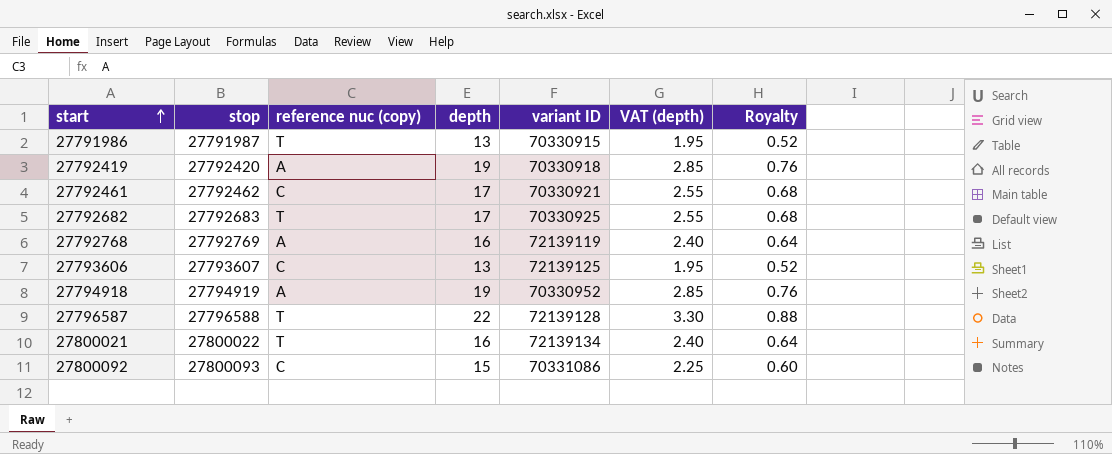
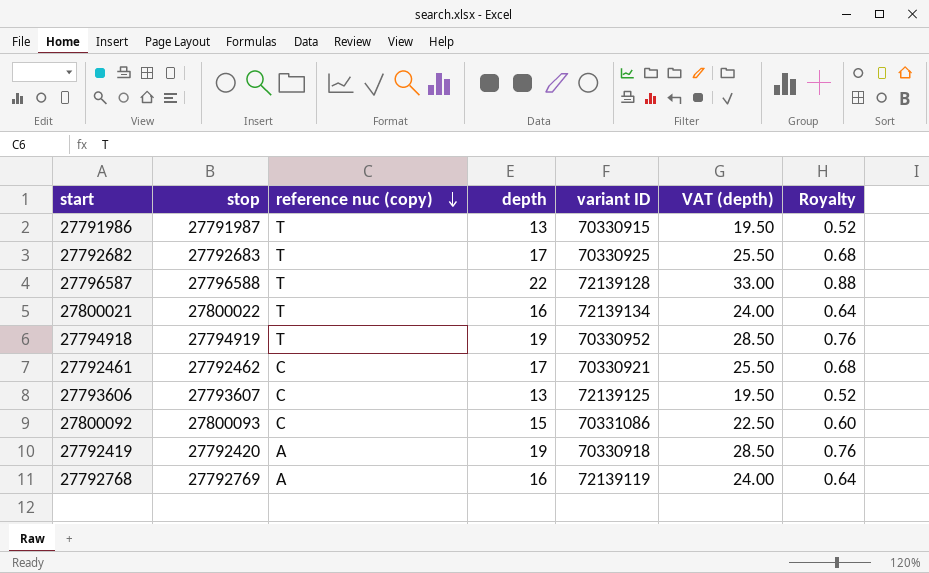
row order: start ascending -> reference nuc (copy) descending
column VAT (depth) | formula: [depth] * 0.15 -> [depth] * 1.5
27794918 | reference nuc (copy): A -> T

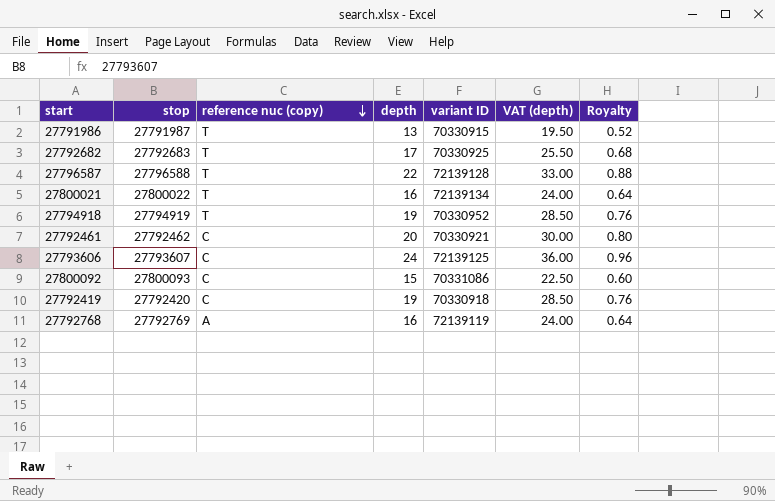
27792461 | depth: 17 -> 20
27792461 | VAT (depth): 25.50 -> 30.00
27792461 | Royalty: 0.68 -> 0.80
27793606 | depth: 13 -> 24
27793606 | VAT (depth): 19.50 -> 36.00
27793606 | Royalty: 0.52 -> 0.96
27792419 | reference nuc (copy): A -> C

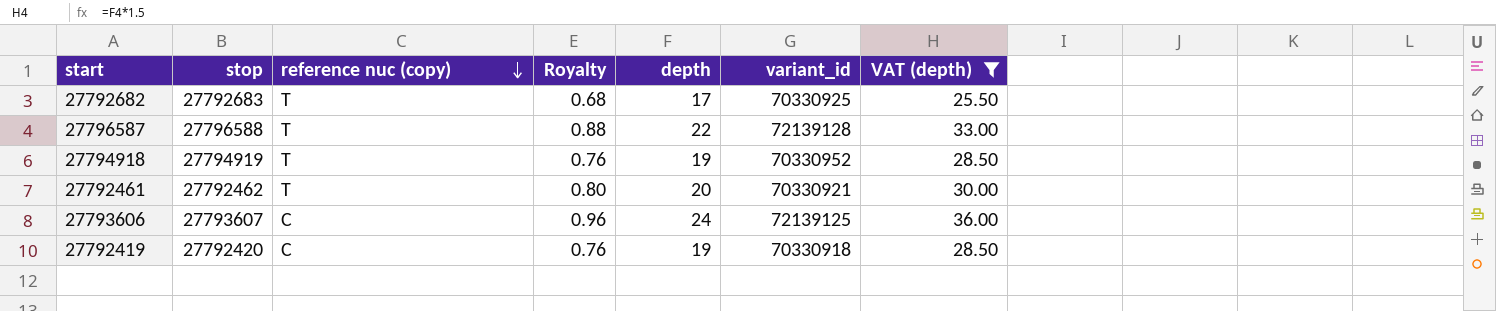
filter: none -> VAT (depth) >= 25.50
column Royalty | position: 7 -> 4
column name: variant ID -> variant_id
27792461 | reference nuc (copy): C -> T

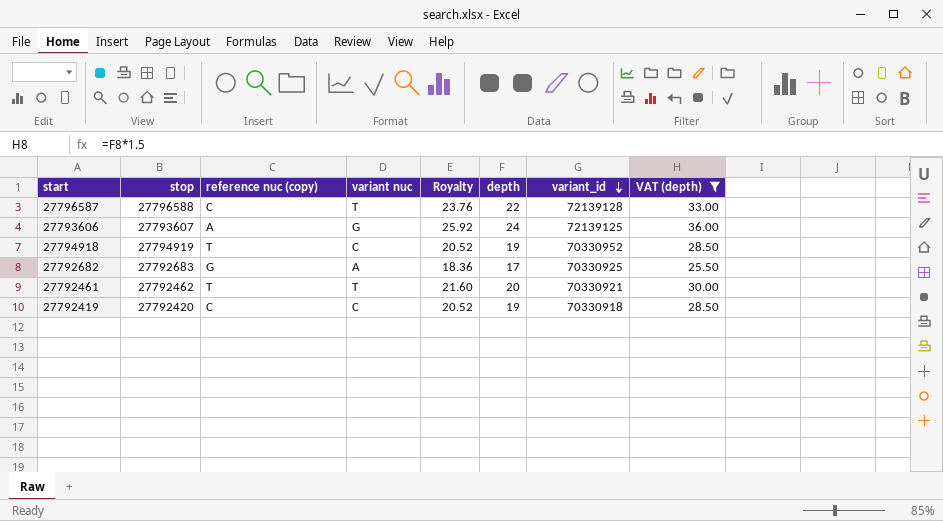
row order: reference nuc (copy) descending -> variant_id descending
column variant nuc | position: none -> 4
column Royalty | formula: [depth] * 0.04 -> [depth] * 1.08
27796587 | reference nuc (copy): T -> C
27793606 | reference nuc (copy): C -> A
27792682 | reference nuc (copy): T -> G

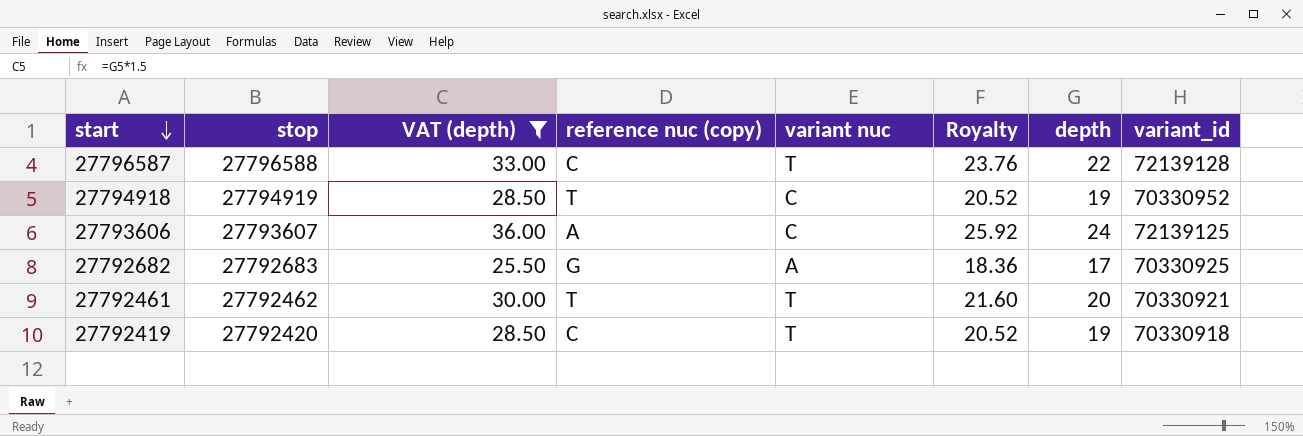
row order: variant_id descending -> start descending
column VAT (depth) | position: 8 -> 3
27793606 | variant nuc: G -> C
27792419 | variant nuc: C -> T

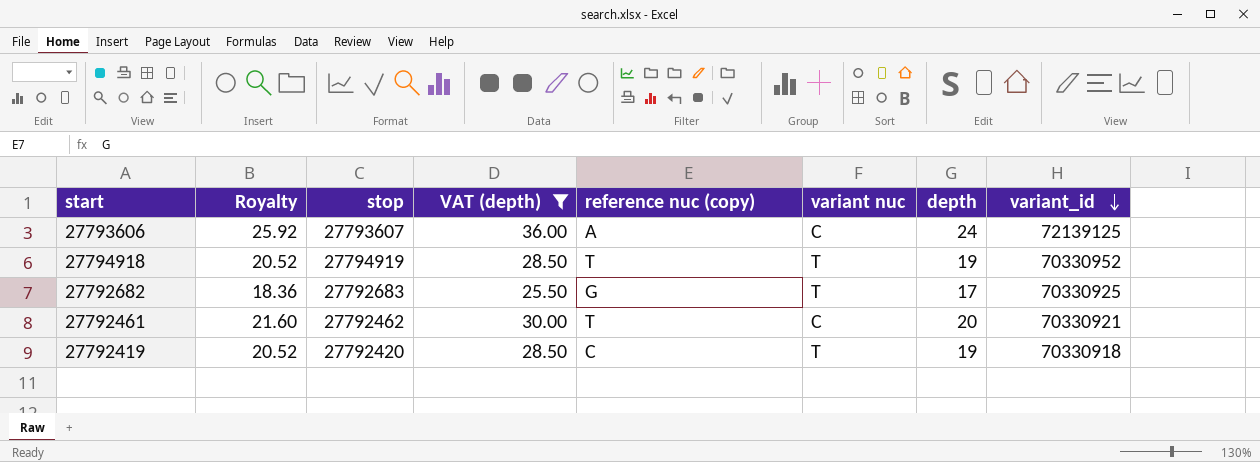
row order: start descending -> variant_id descending
column Royalty | position: 6 -> 2
row 27796587: 27796588 | 33.00 | C | T | 23.76 | 22 | 72139128 -> none
27794918 | variant nuc: C -> T
27792682 | variant nuc: A -> T
27792461 | variant nuc: T -> C

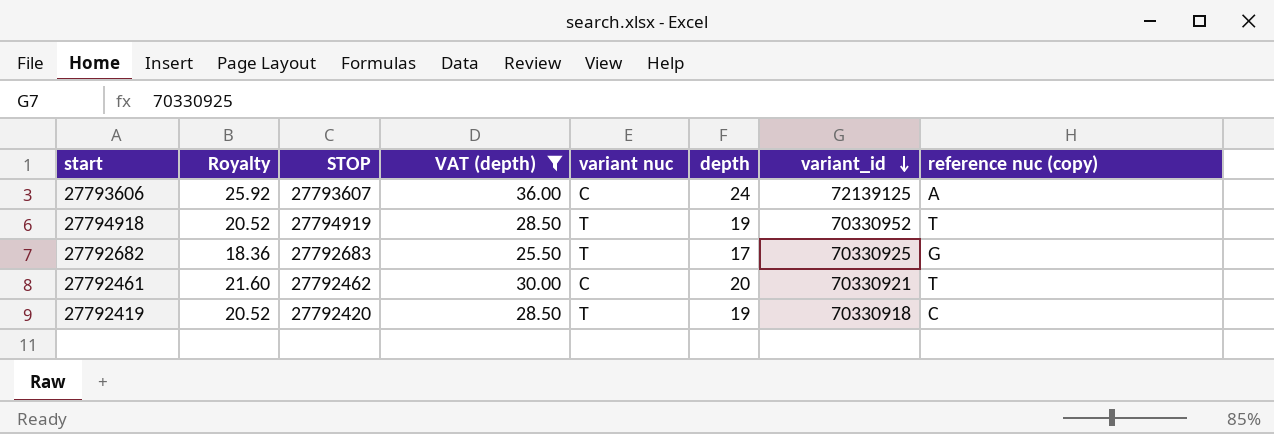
column name: stop -> STOP
column reference nuc (copy) | position: 5 -> 8

